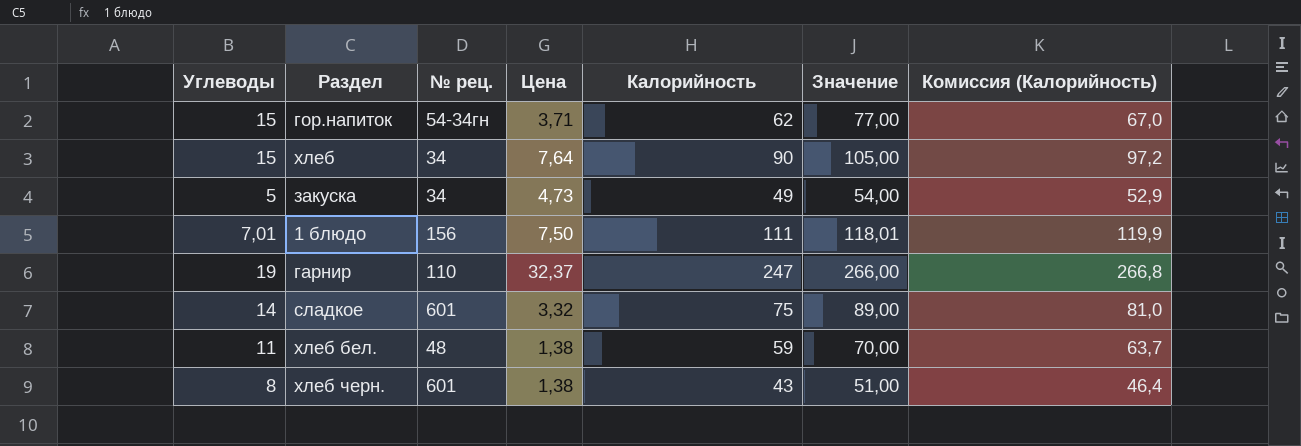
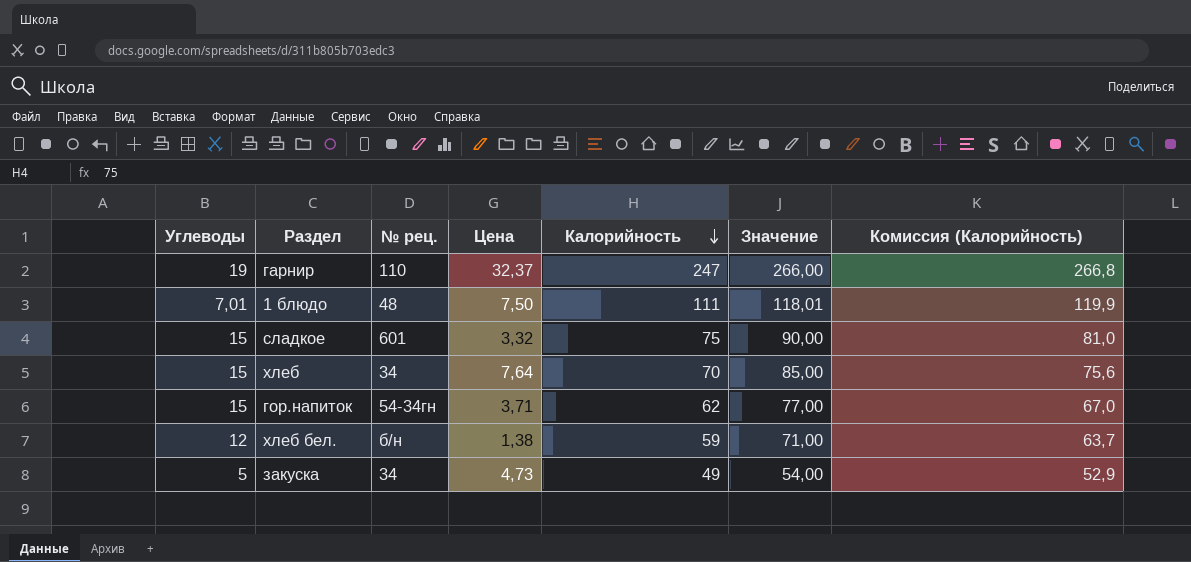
row order: none -> Калорийность descending
row хлеб черн.: 8 | 601 | 1,38 | 43 | 51,00 | 46,4 -> none
1 блюдо | № рец.: 156 -> 48
сладкое | Углеводы: 14 -> 15
сладкое | Значение: 89,00 -> 90,00
хлеб | Калорийность: 90 -> 70
хлеб | Значение: 105,00 -> 85,00
хлеб | Комиссия (Калорийность): 97,2 -> 75,6
хлеб бел. | Углеводы: 11 -> 12
хлеб бел. | № рец.: 48 -> б/н
хлеб бел. | Значение: 70,00 -> 71,00

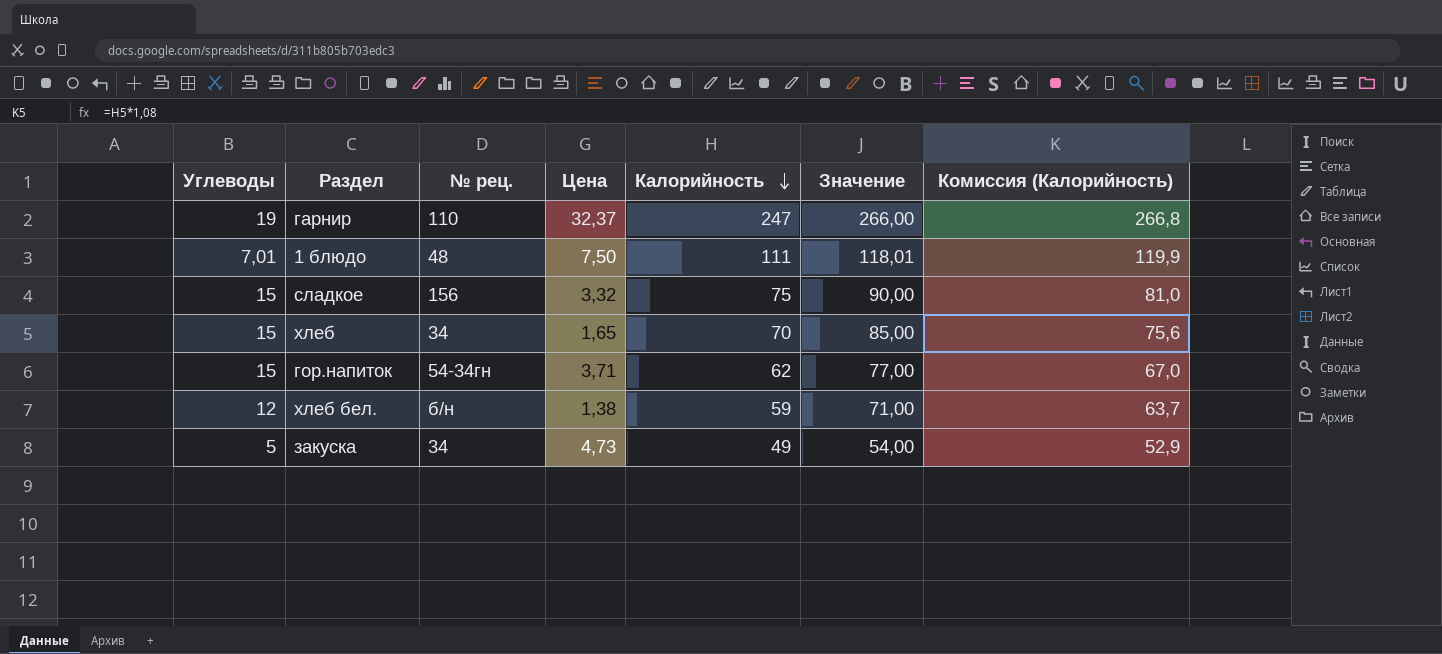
сладкое | № рец.: 601 -> 156
хлеб | Цена: 7,64 -> 1,65

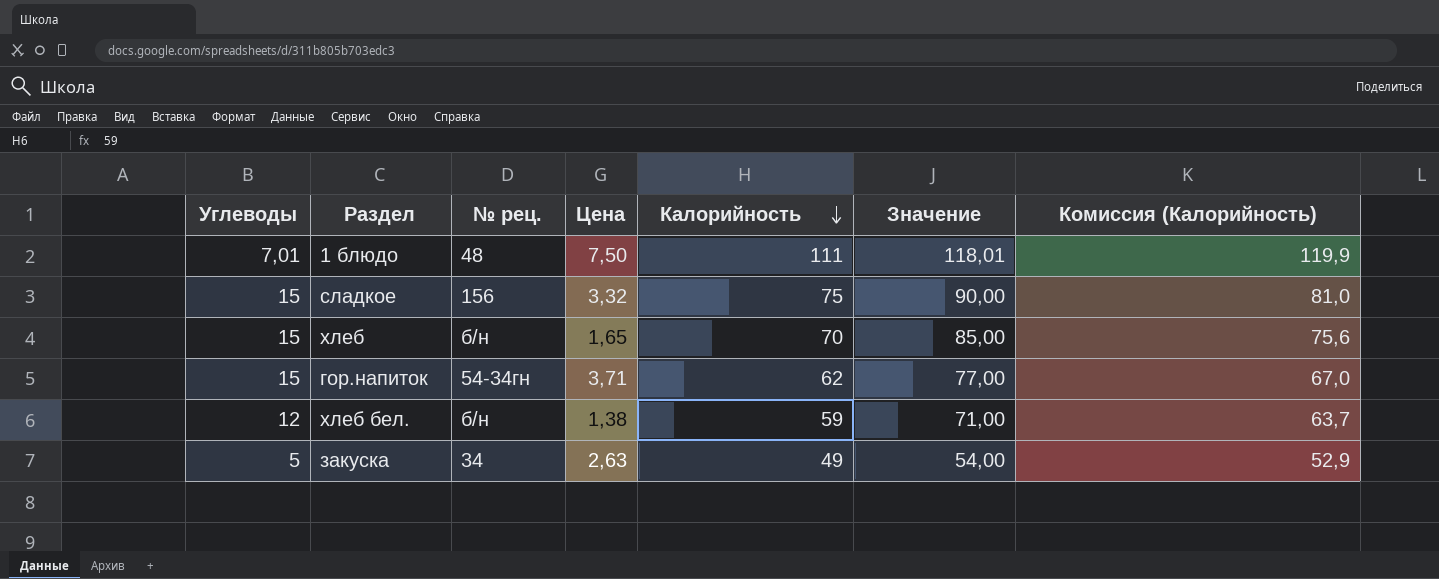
row гарнир: 19 | 110 | 32,37 | 247 | 266,00 | 266,8 -> none
хлеб | № рец.: 34 -> б/н
закуска | Цена: 4,73 -> 2,63

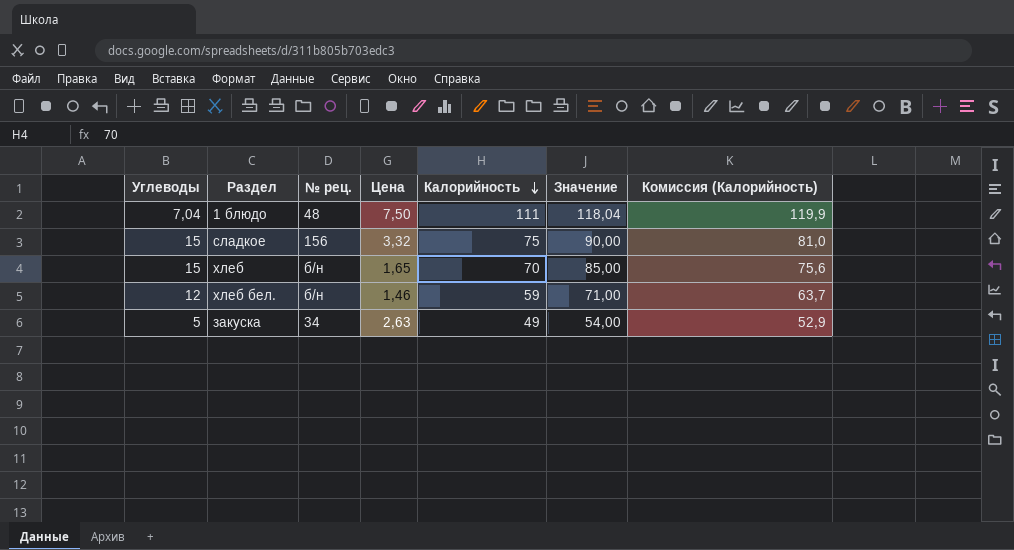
row гор.напиток: 15 | 54-34гн | 3,71 | 62 | 77,00 | 67,0 -> none
1 блюдо | Углеводы: 7,01 -> 7,04
1 блюдо | Значение: 118,01 -> 118,04
хлеб бел. | Цена: 1,38 -> 1,46

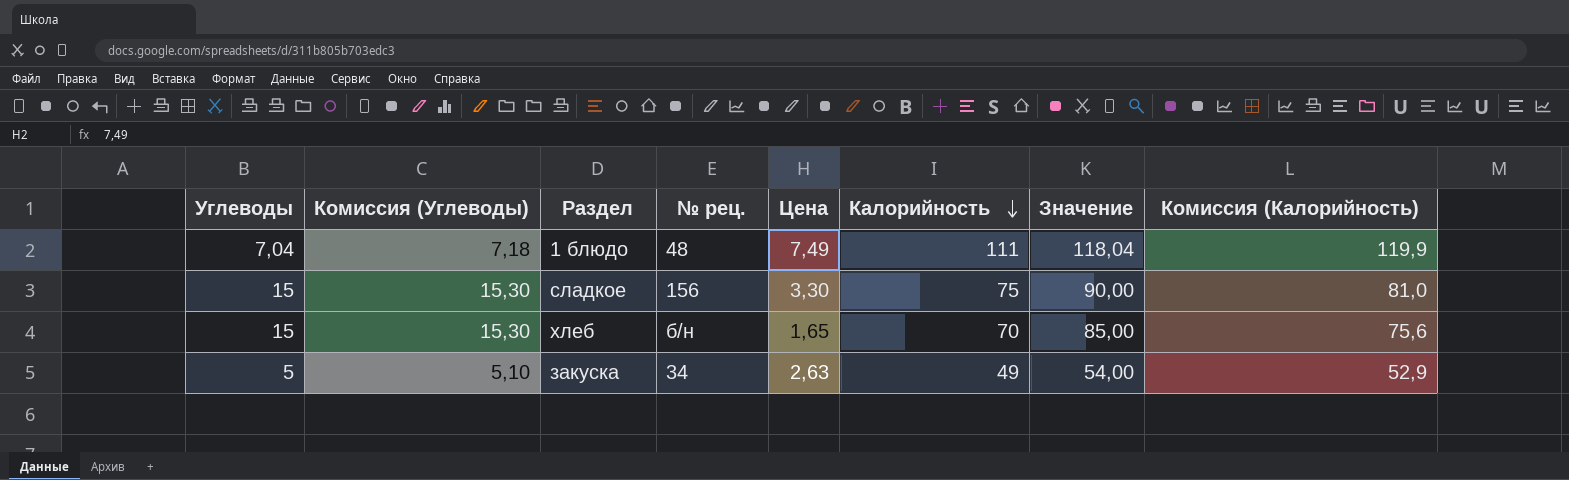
column Комиссия (Углеводы) | formula: none -> [Углеводы] * 1,02
row хлеб бел.: 12 | б/н | 1,46 | 59 | 71,00 | 63,7 -> none
1 блюдо | Цена: 7,50 -> 7,49
сладкое | Цена: 3,32 -> 3,30

